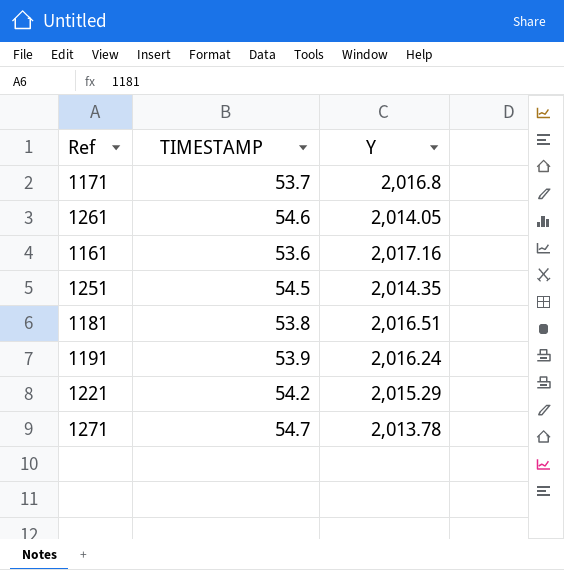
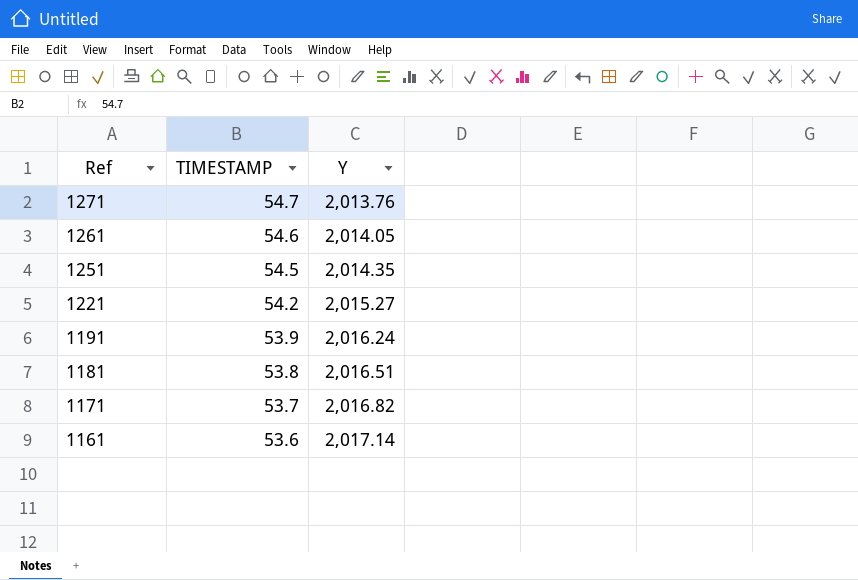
row order: none -> Ref descending
1271 | Y: 2,013.78 -> 2,013.76
1221 | Y: 2,015.29 -> 2,015.27
1171 | Y: 2,016.8 -> 2,016.82
1161 | Y: 2,017.16 -> 2,017.14

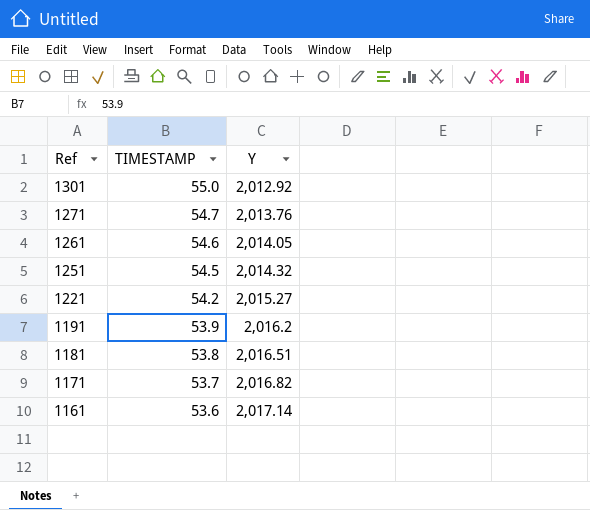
row 1301: none -> 55.0 | 2,012.92
1251 | Y: 2,014.35 -> 2,014.32
1191 | Y: 2,016.24 -> 2,016.2

